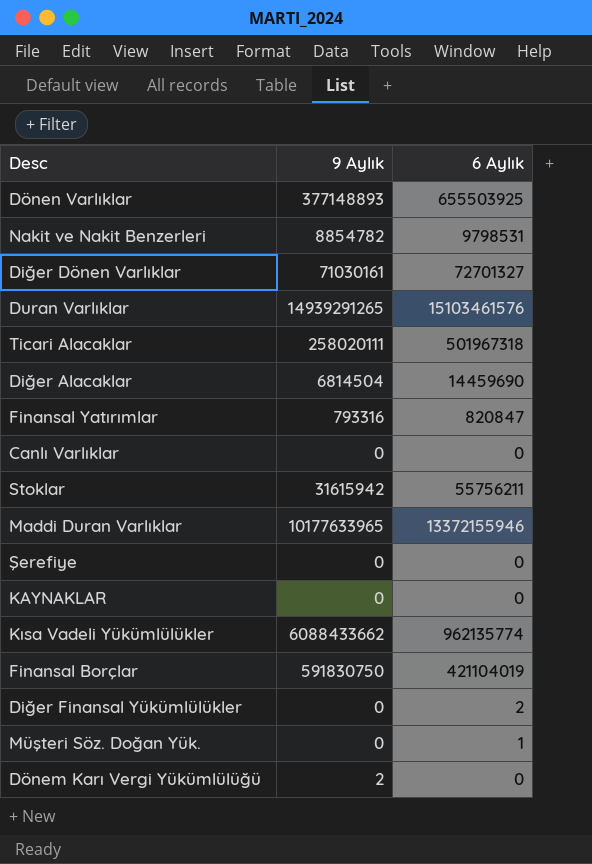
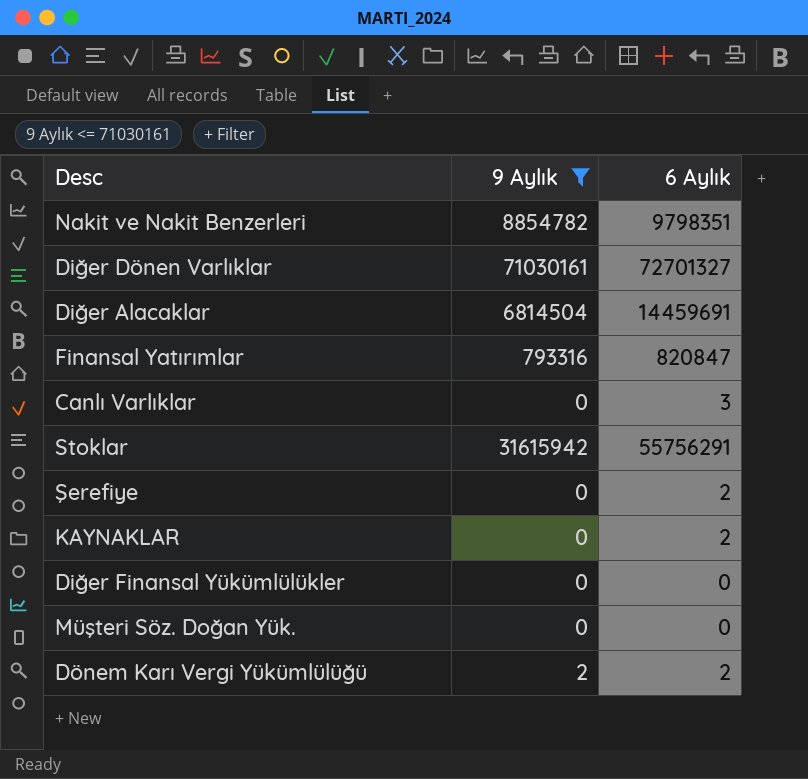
filter: none -> 9 Aylık <= 71030161
Nakit ve Nakit Benzerleri | 6 Aylık: 9798531 -> 9798351
Diğer Alacaklar | 6 Aylık: 14459690 -> 14459691
Canlı Varlıklar | 6 Aylık: 0 -> 3
Stoklar | 6 Aylık: 55756211 -> 55756291
Şerefiye | 6 Aylık: 0 -> 2
KAYNAKLAR | 6 Aylık: 0 -> 2
Diğer Finansal Yükümlülükler | 6 Aylık: 2 -> 0
Müşteri Söz. Doğan Yük. | 6 Aylık: 1 -> 0
Dönem Karı Vergi Yükümlülüğü | 6 Aylık: 0 -> 2

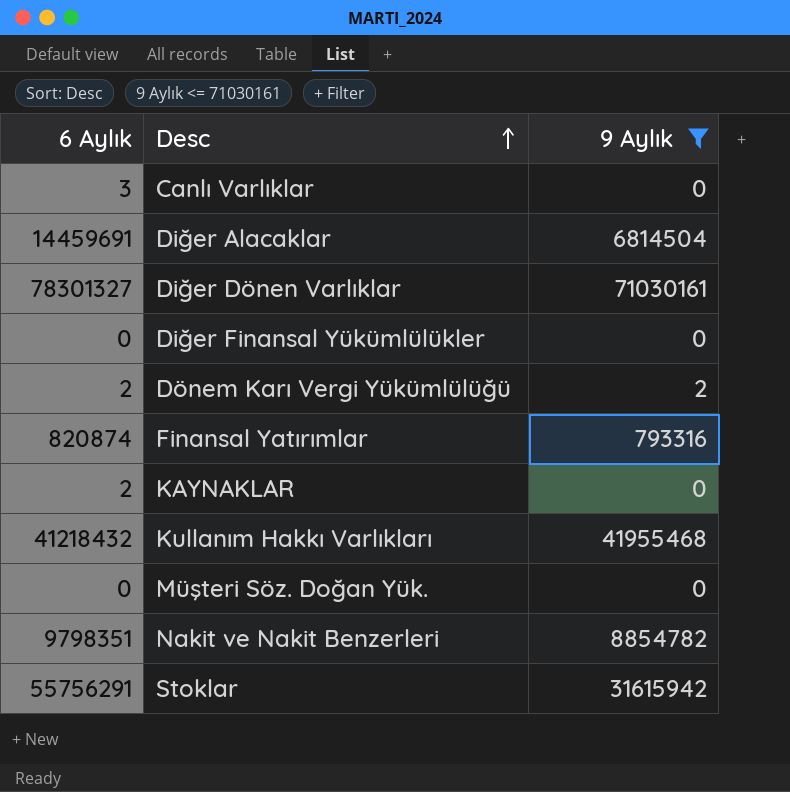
row order: none -> Desc ascending
column 6 Aylık | position: 3 -> 1
row Şerefiye: 0 | 2 -> none
Diğer Dönen Varlıklar | 6 Aylık: 72701327 -> 78301327
Finansal Yatırımlar | 6 Aylık: 820847 -> 820874
row Kullanım Hakkı Varlıkları: none -> 41218432 | 41955468

